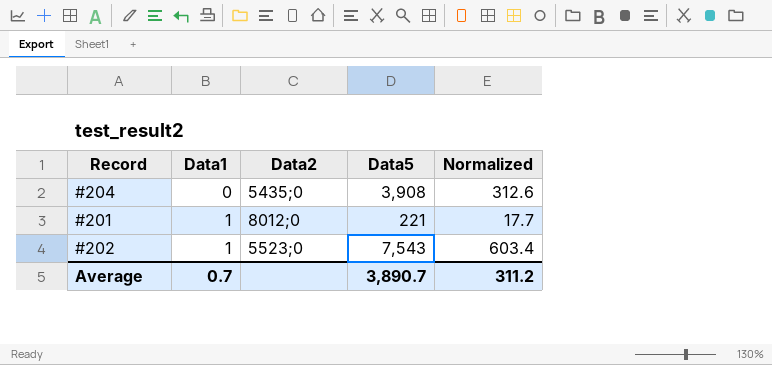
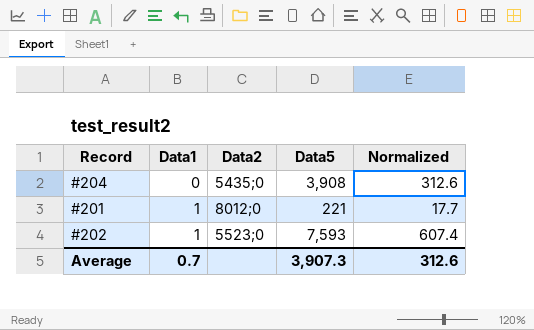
#202 | Data5: 7,543 -> 7,593
#202 | Normalized: 603.4 -> 607.4
Average | Data5: 3,890.7 -> 3,907.3
Average | Normalized: 311.2 -> 312.6

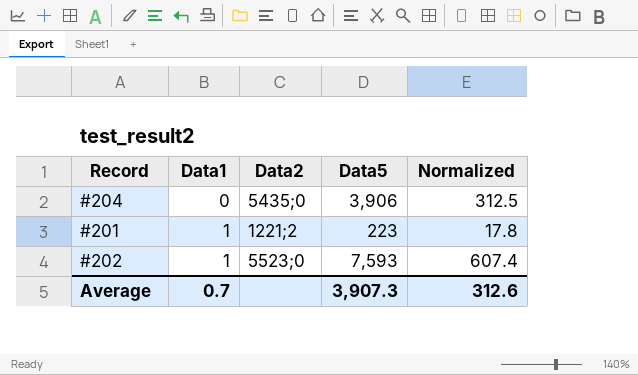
#204 | Data5: 3,908 -> 3,906
#204 | Normalized: 312.6 -> 312.5
#201 | Data2: 8012;0 -> 1221;2
#201 | Data5: 221 -> 223
#201 | Normalized: 17.7 -> 17.8

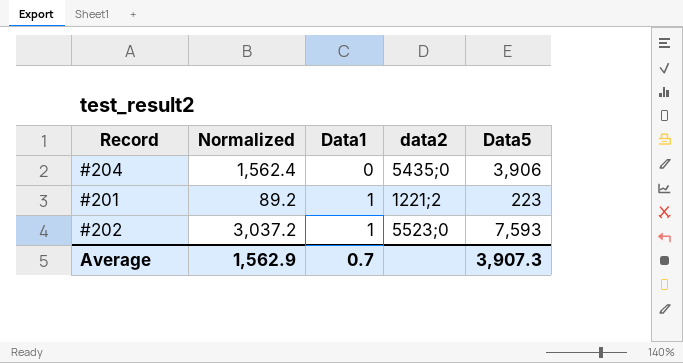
column Normalized | formula: [Data5] * 0.08 -> [Data5] * 0.4
column Normalized | position: 5 -> 2
column name: Data2 -> data2
Average | Normalized: 312.6 -> 1,562.9

